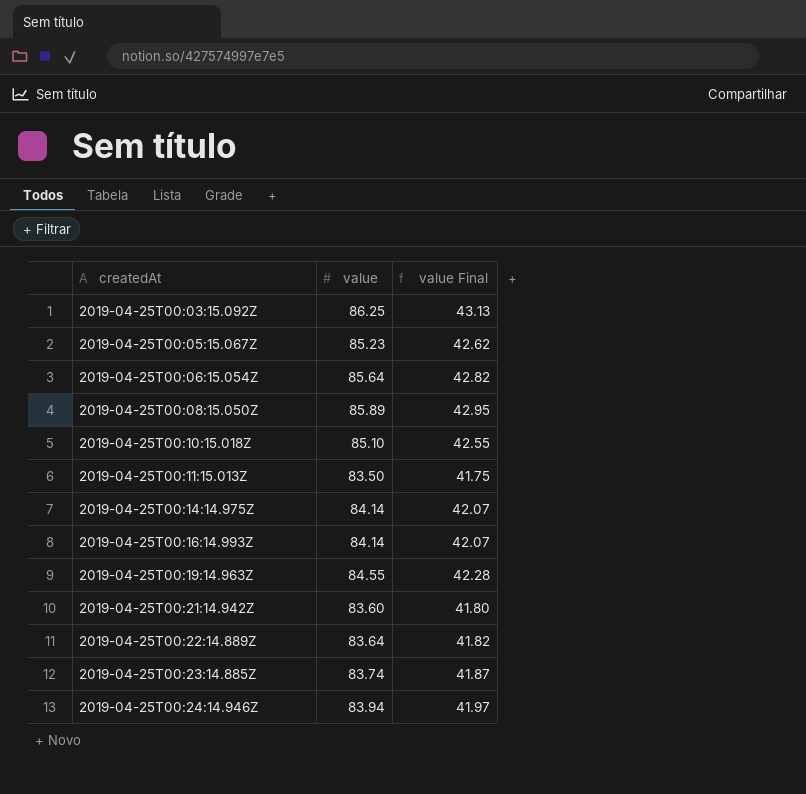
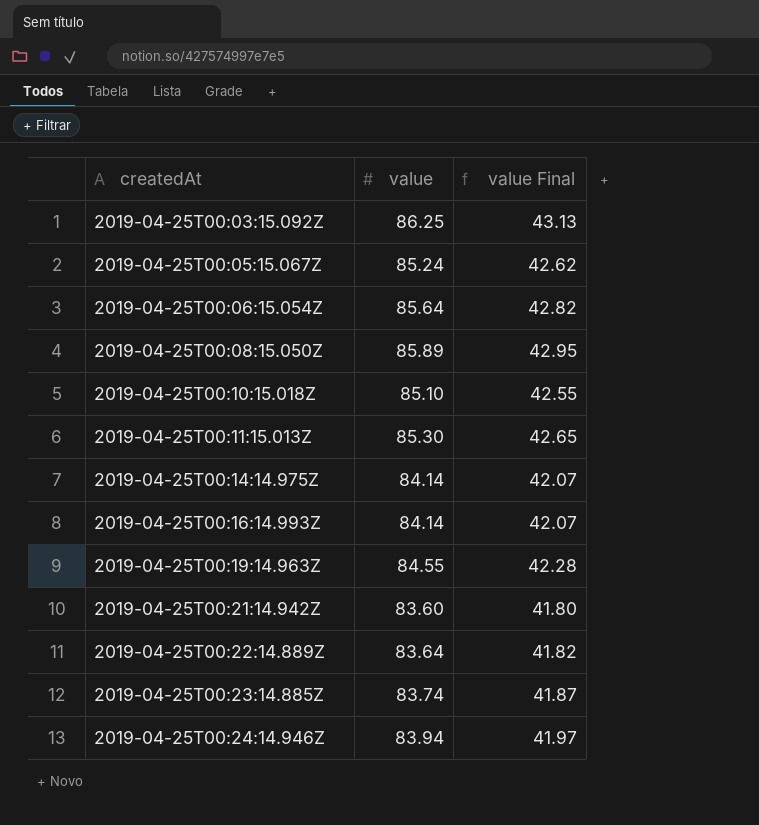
2019-04-25T00:05:15.067Z | value: 85.23 -> 85.24
2019-04-25T00:11:15.013Z | value: 83.50 -> 85.30
2019-04-25T00:11:15.013Z | value Final: 41.75 -> 42.65

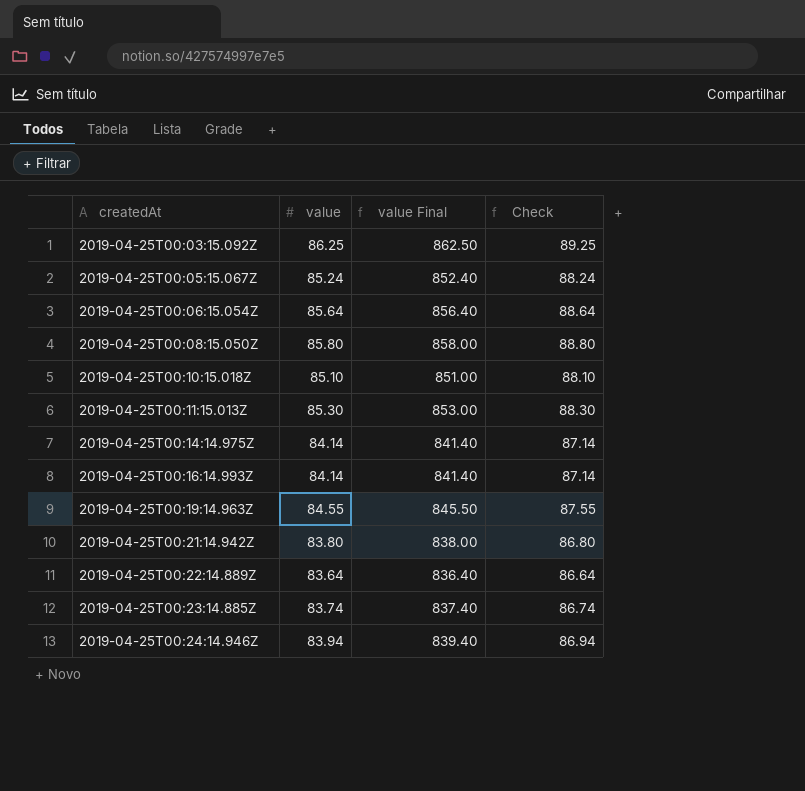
column value Final | formula: [value] * 0.5 -> [value] * 10
column Check | formula: none -> [value] + 3
2019-04-25T00:08:15.050Z | value: 85.89 -> 85.80
2019-04-25T00:21:14.942Z | value: 83.60 -> 83.80

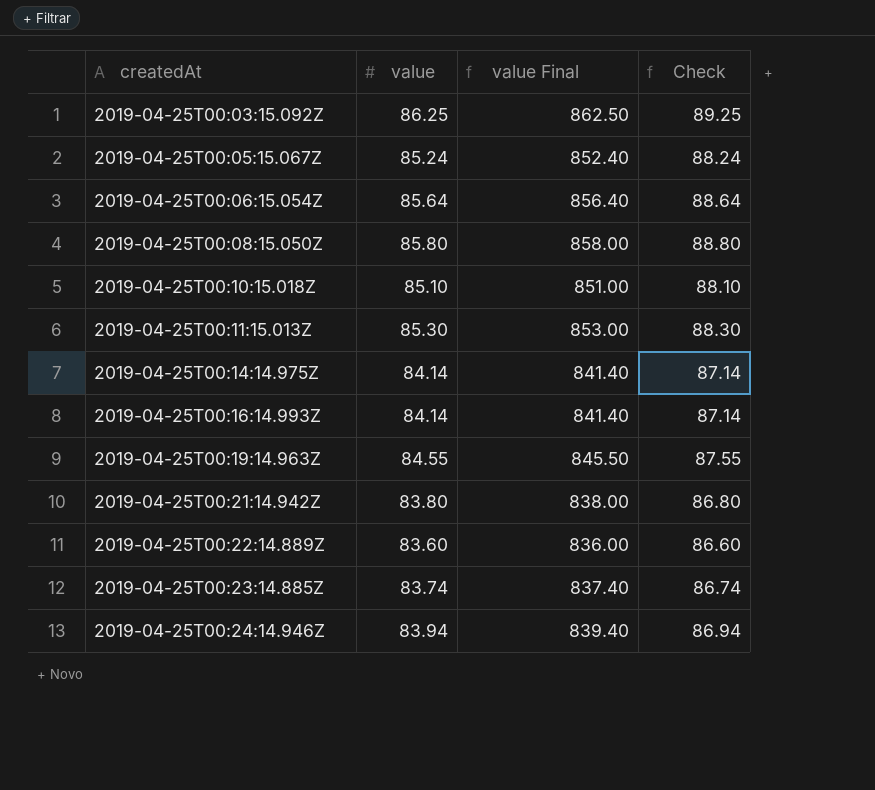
2019-04-25T00:22:14.889Z | value: 83.64 -> 83.60
2019-04-25T00:22:14.889Z | value Final: 836.40 -> 836.00
2019-04-25T00:22:14.889Z | Check: 86.64 -> 86.60

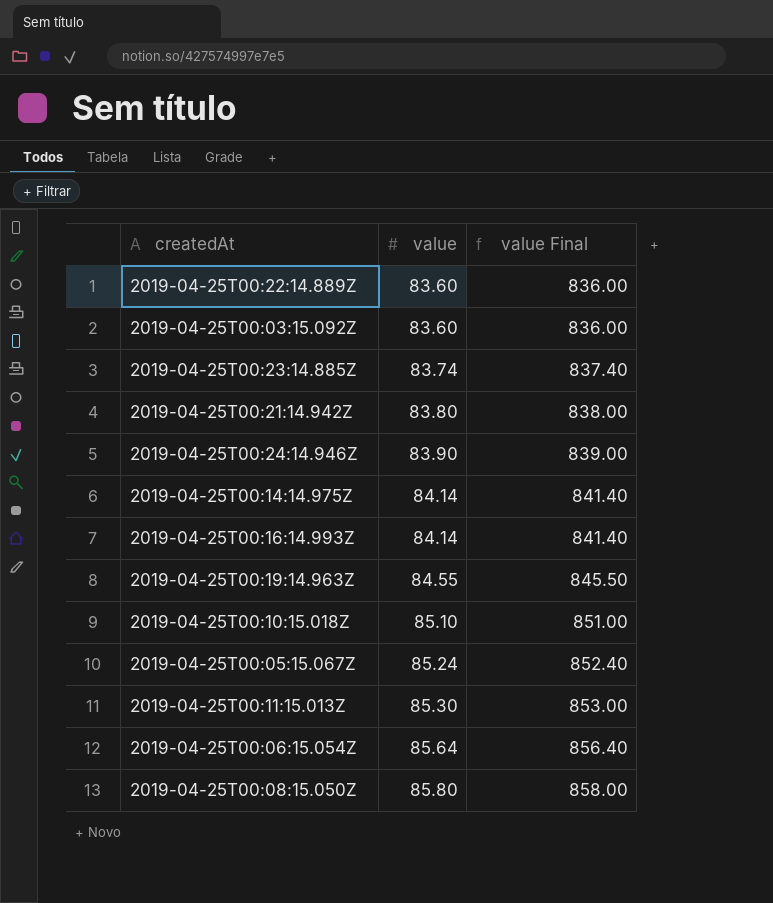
row order: createdAt ascending -> value ascending
column Check | formula: [value] + 3 -> none
2019-04-25T00:03:15.092Z | value: 86.25 -> 83.60
2019-04-25T00:03:15.092Z | value Final: 862.50 -> 836.00
2019-04-25T00:24:14.946Z | value: 83.94 -> 83.90
2019-04-25T00:24:14.946Z | value Final: 839.40 -> 839.00

